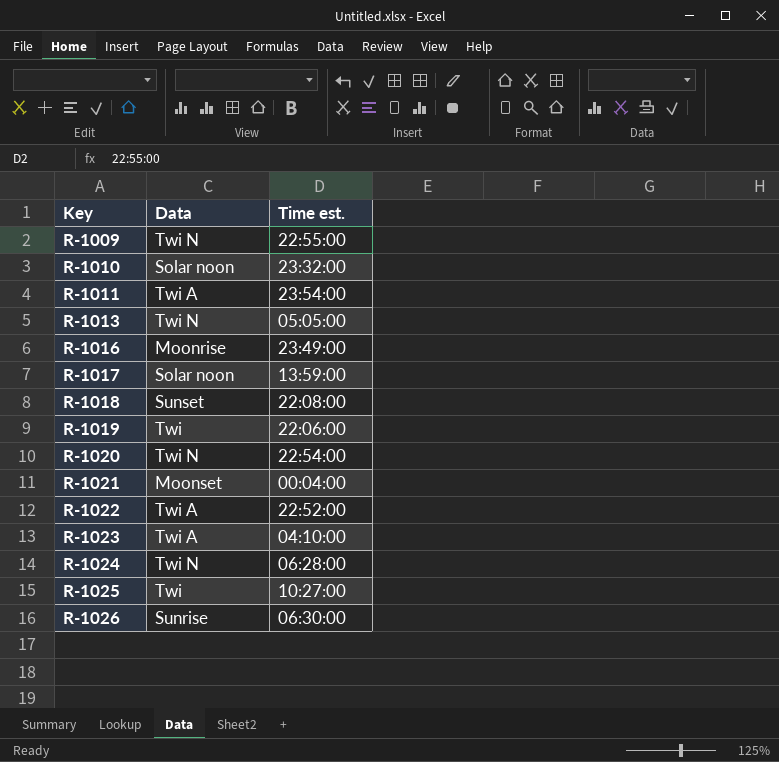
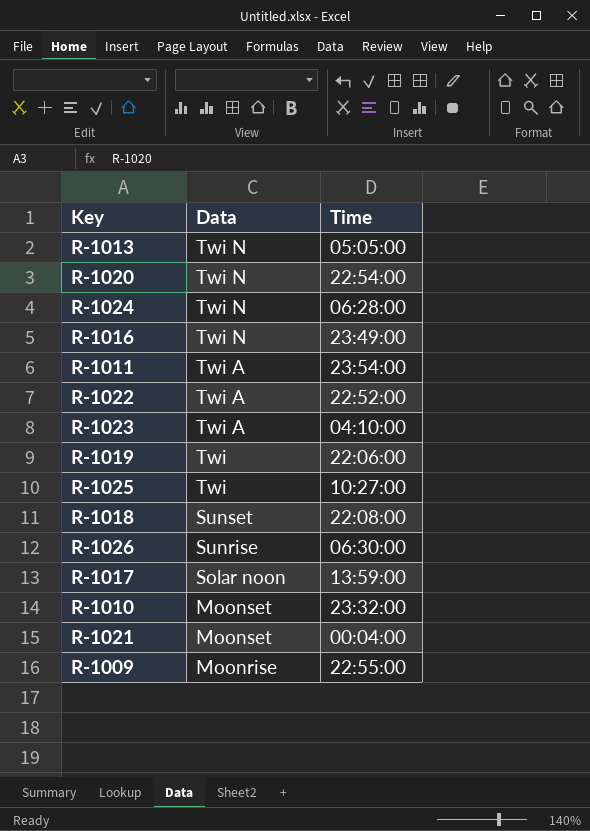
row order: Key ascending -> Data descending
column name: Time est. -> Time
R-1016 | Data: Moonrise -> Twi N
R-1010 | Data: Solar noon -> Moonset
R-1009 | Data: Twi N -> Moonrise

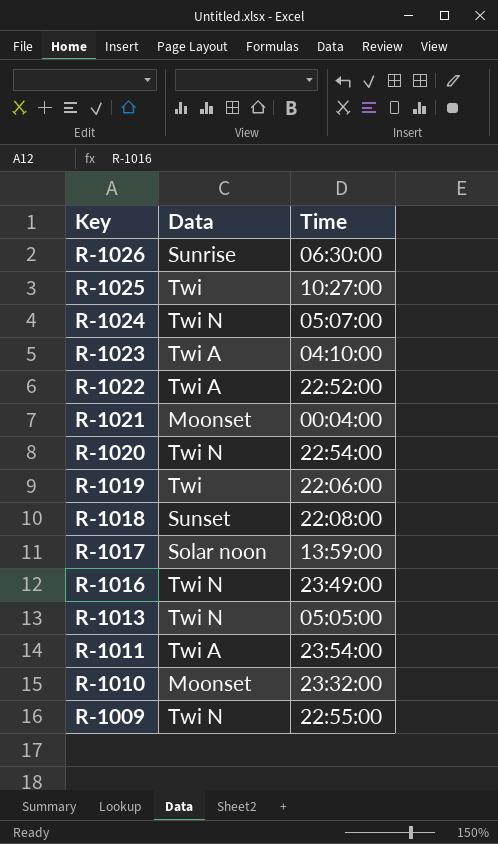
row order: Data descending -> Key descending
R-1024 | Time: 06:28:00 -> 05:07:00
R-1009 | Data: Moonrise -> Twi N

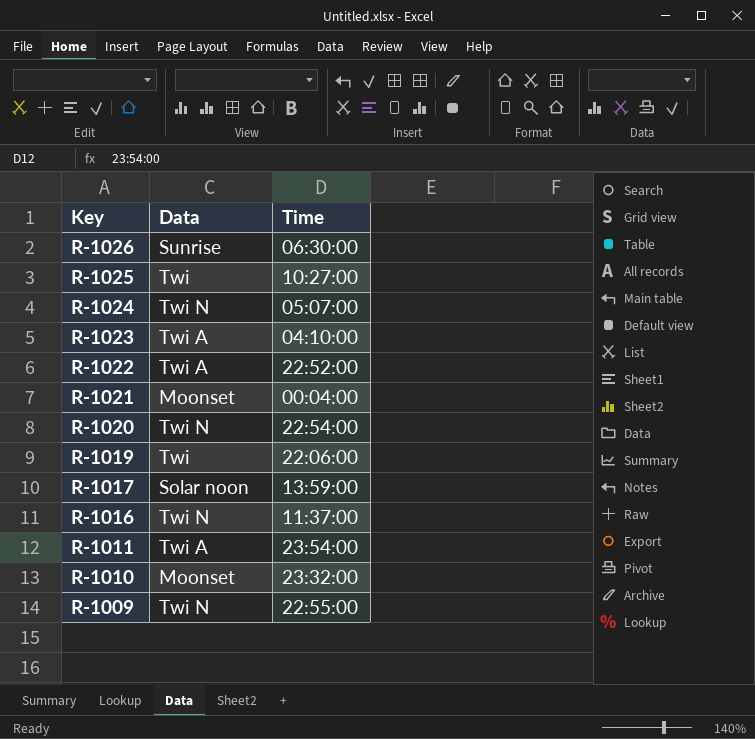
row R-1018: Sunset | 22:08:00 -> none
row R-1013: Twi N | 05:05:00 -> none
R-1016 | Time: 23:49:00 -> 11:37:00

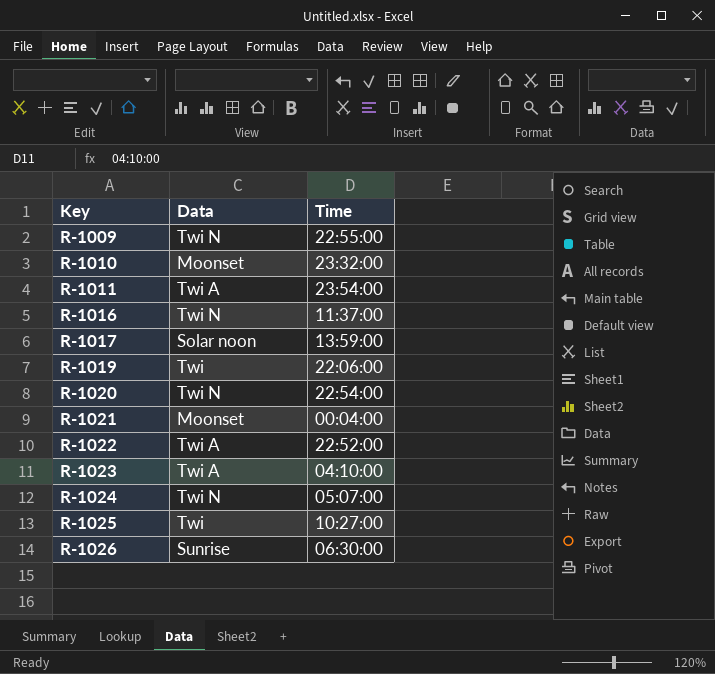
row order: Key descending -> Key ascending

